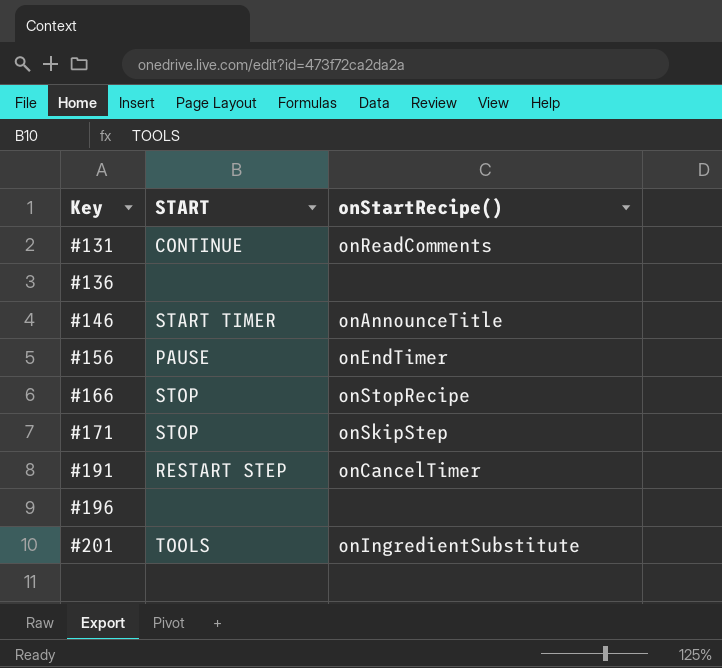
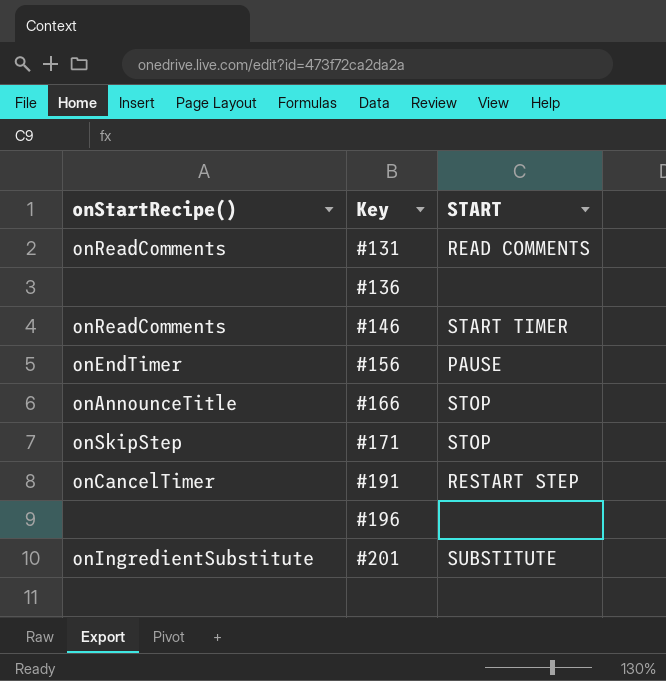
column onStartRecipe() | position: 3 -> 1
#131 | START: CONTINUE -> READ COMMENTS
#146 | onStartRecipe(): onAnnounceTitle -> onReadComments
#166 | onStartRecipe(): onStopRecipe -> onAnnounceTitle
#201 | START: TOOLS -> SUBSTITUTE

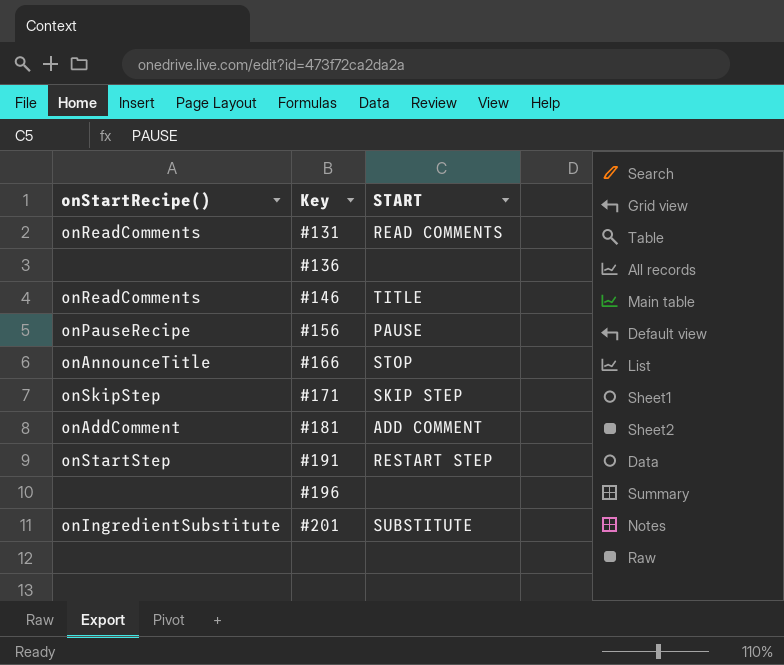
#146 | START: START TIMER -> TITLE
#156 | onStartRecipe(): onEndTimer -> onPauseRecipe
#171 | START: STOP -> SKIP STEP
row #181: none -> onAddComment | ADD COMMENT
#191 | onStartRecipe(): onCancelTimer -> onStartStep

